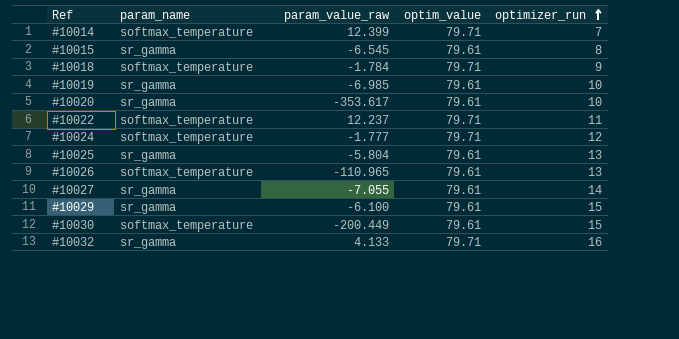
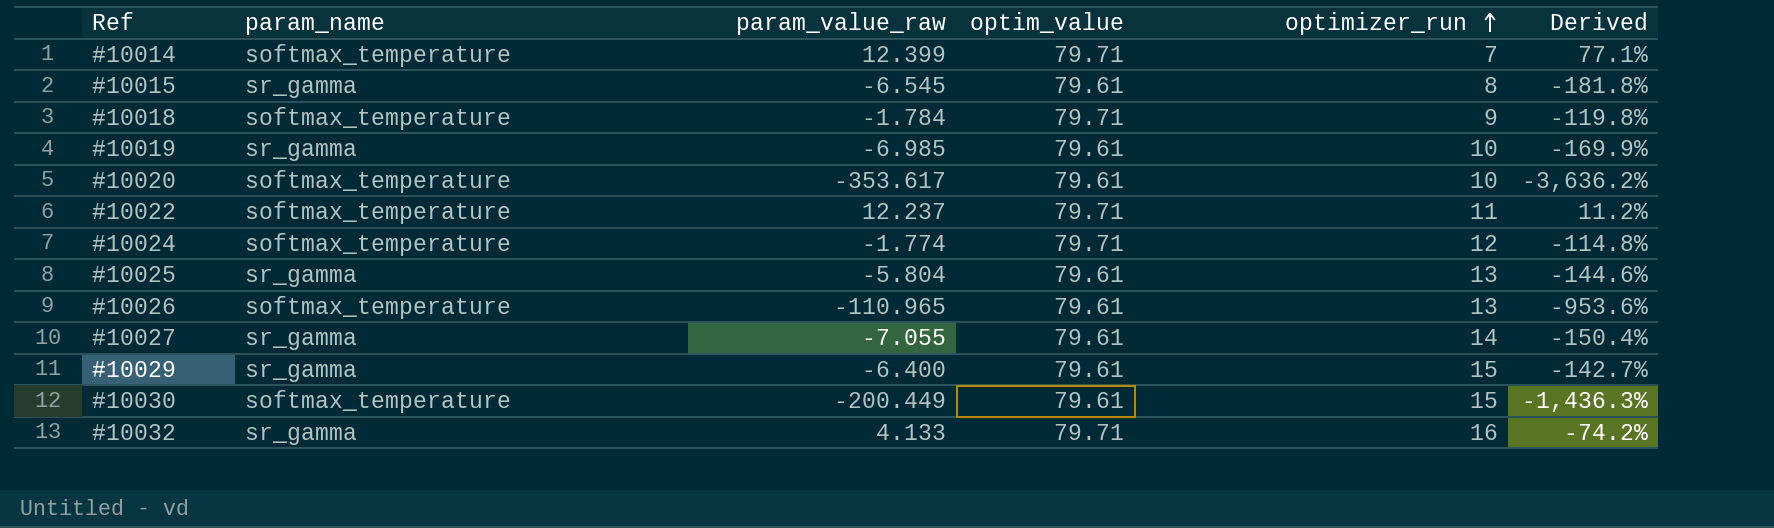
column Derived | formula: none -> ([param_value_raw] - [optimizer_run]) / [optimizer_run]
#10020 | param_name: sr_gamma -> softmax_temperature
#10024 | param_value_raw: -1.777 -> -1.774
#10029 | param_value_raw: -6.100 -> -6.400

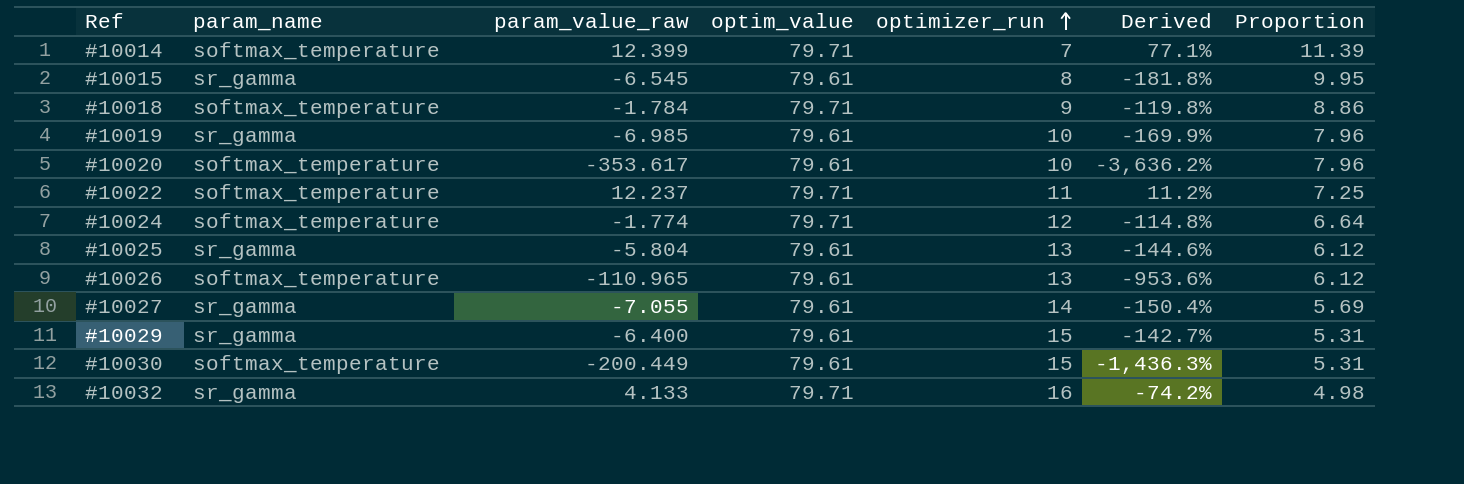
column Proportion | formula: none -> [optim_value] / [optimizer_run]

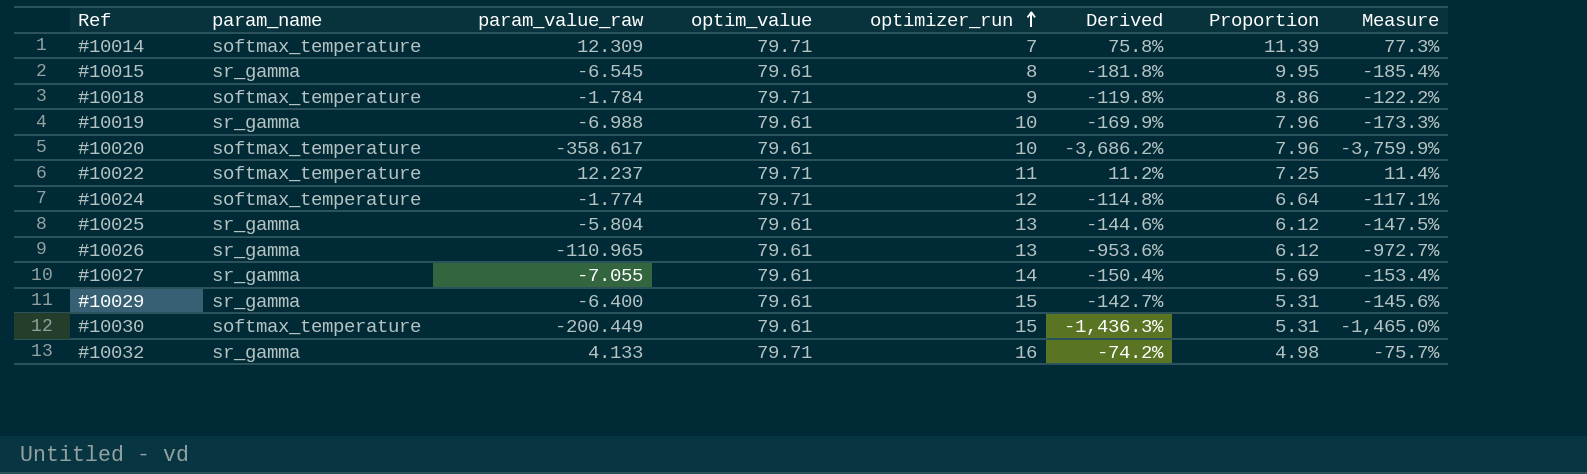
column Measure | formula: none -> [Derived] * 1.02
#10014 | param_value_raw: 12.399 -> 12.309
#10014 | Derived: 77.1% -> 75.8%
#10019 | param_value_raw: -6.985 -> -6.988
#10020 | param_value_raw: -353.617 -> -358.617
#10020 | Derived: -3,636.2% -> -3,686.2%
#10026 | param_name: softmax_temperature -> sr_gamma

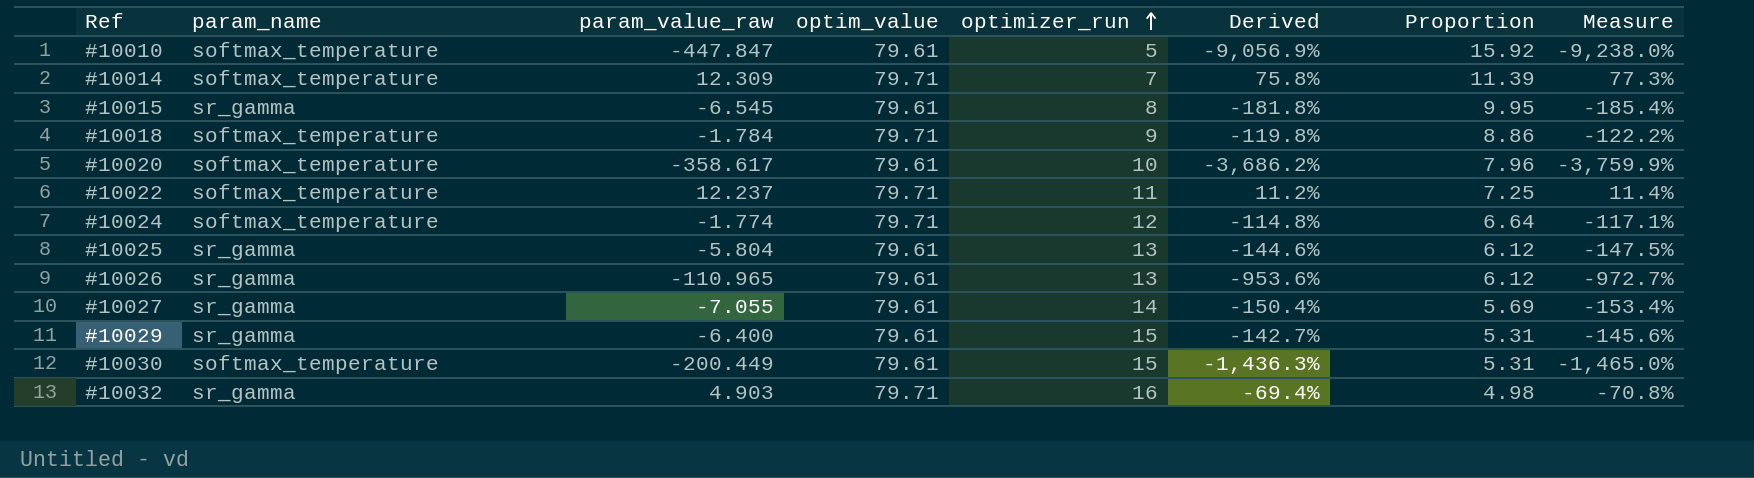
row #10019: sr_gamma | -6.988 | 79.61 | 10 | -169.9% | 7.96 | -173.3% -> none
row #10010: none -> softmax_temperature | -447.847 | 79.61 | 5 | -9,056.9% | 15.92 | -9,238.0%
#10032 | param_value_raw: 4.133 -> 4.903
#10032 | Derived: -74.2% -> -69.4%
#10032 | Measure: -75.7% -> -70.8%

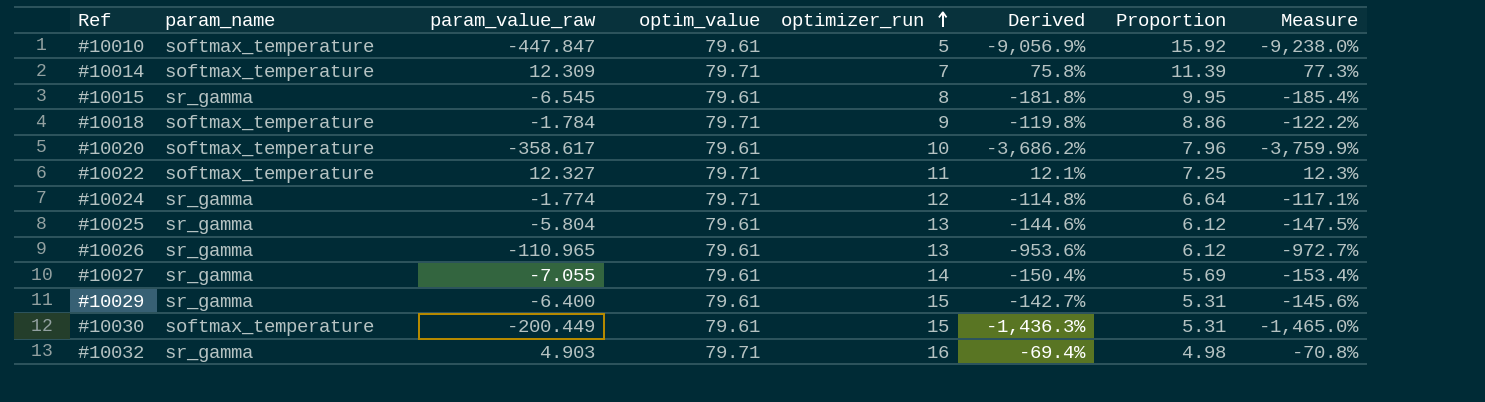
#10022 | param_value_raw: 12.237 -> 12.327
#10022 | Derived: 11.2% -> 12.1%
#10022 | Measure: 11.4% -> 12.3%
#10024 | param_name: softmax_temperature -> sr_gamma

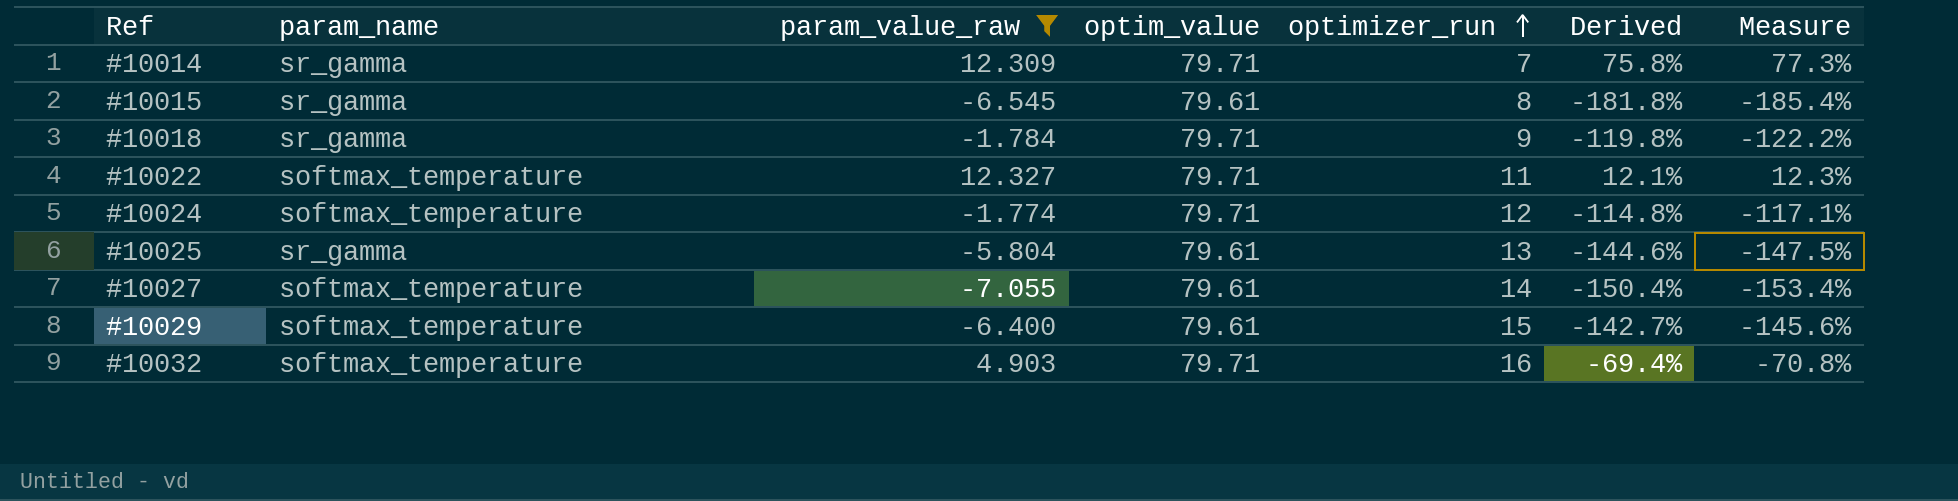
filter: none -> param_value_raw >= -7.055
column Proportion | formula: [optim_value] / [optimizer_run] -> none
#10014 | param_name: softmax_temperature -> sr_gamma
#10018 | param_name: softmax_temperature -> sr_gamma
#10024 | param_name: sr_gamma -> softmax_temperature
#10027 | param_name: sr_gamma -> softmax_temperature
#10029 | param_name: sr_gamma -> softmax_temperature
#10032 | param_name: sr_gamma -> softmax_temperature

